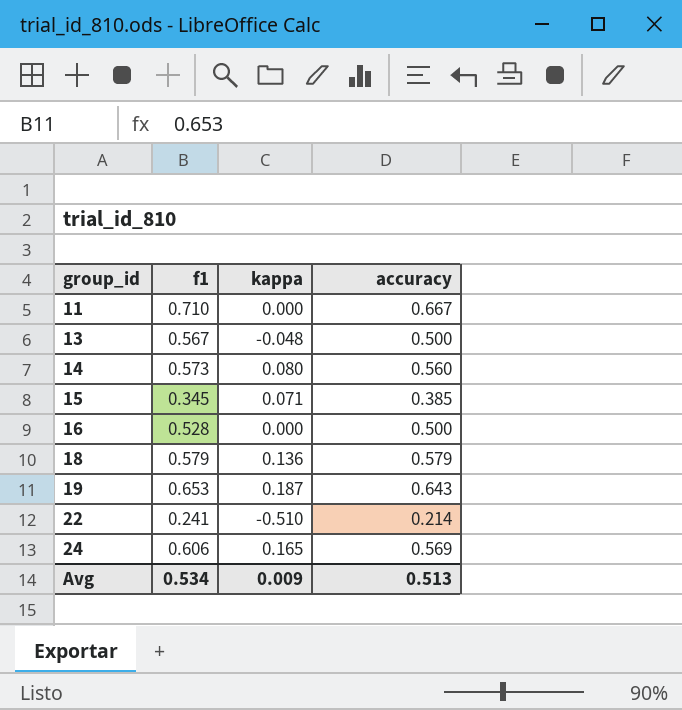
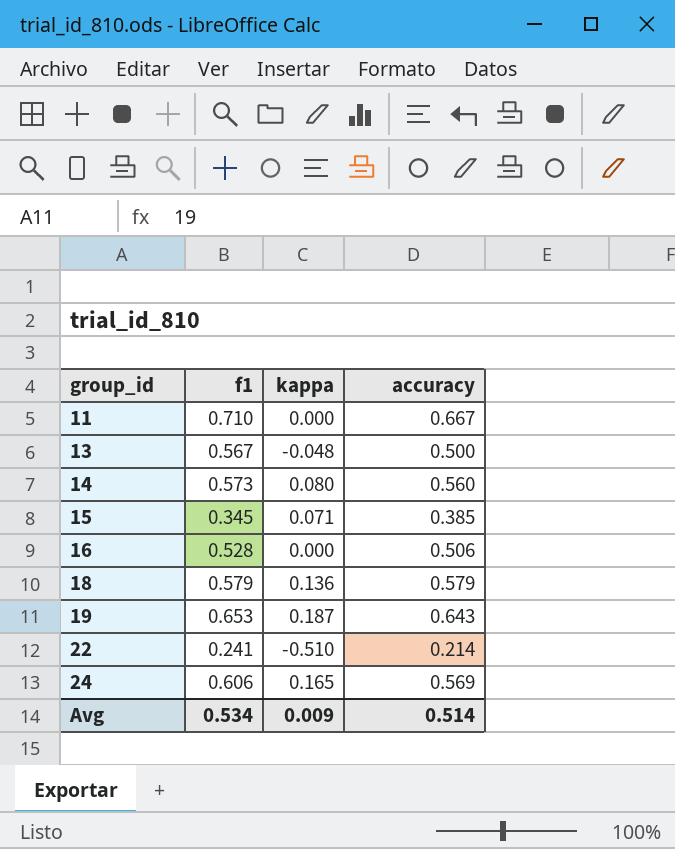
16 | accuracy: 0.500 -> 0.506
Avg | accuracy: 0.513 -> 0.514

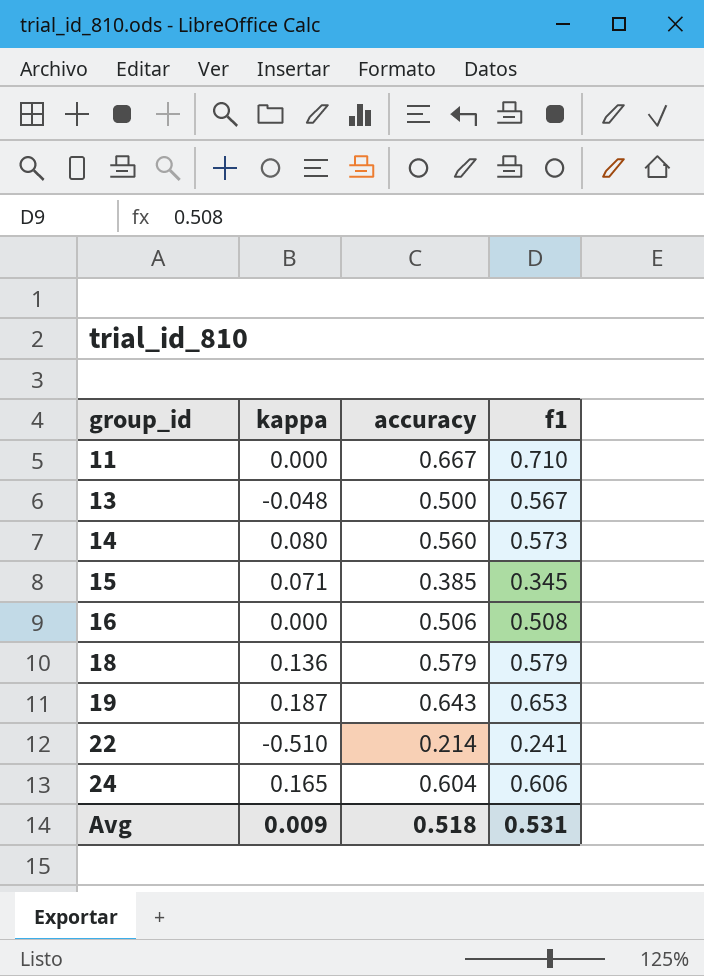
column f1 | position: 2 -> 4
16 | f1: 0.528 -> 0.508
24 | accuracy: 0.569 -> 0.604
Avg | accuracy: 0.514 -> 0.518
Avg | f1: 0.534 -> 0.531

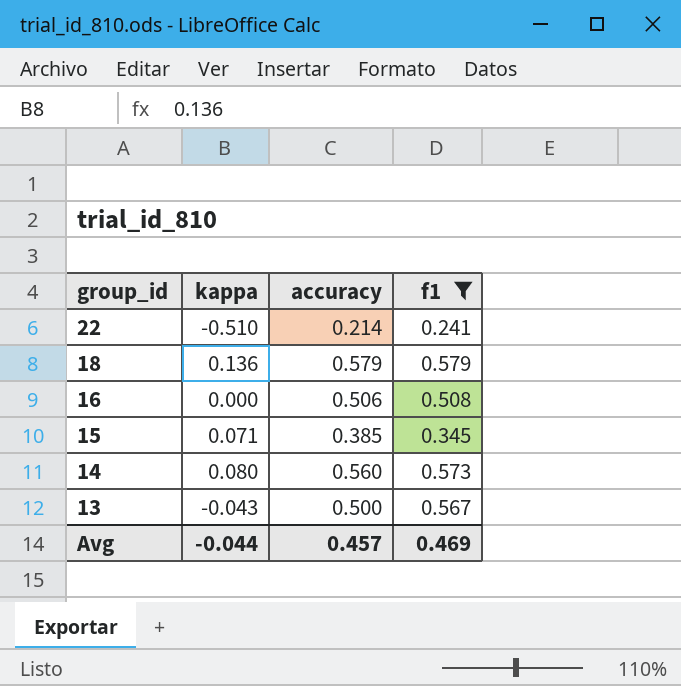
filter: none -> f1 <= 0.579
row order: group_id ascending -> group_id descending
13 | kappa: -0.048 -> -0.043
Avg | kappa: 0.009 -> -0.044
Avg | accuracy: 0.518 -> 0.457
Avg | f1: 0.531 -> 0.469

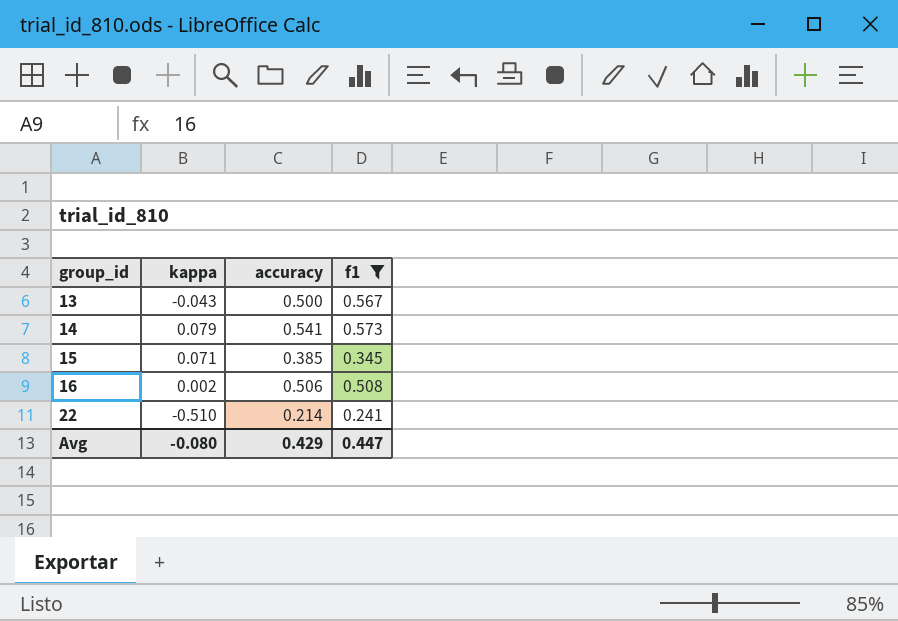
row order: group_id descending -> group_id ascending
row 18: 0.136 | 0.579 | 0.579 -> none
14 | kappa: 0.080 -> 0.079
14 | accuracy: 0.560 -> 0.541
16 | kappa: 0.000 -> 0.002
Avg | kappa: -0.044 -> -0.080
Avg | accuracy: 0.457 -> 0.429
Avg | f1: 0.469 -> 0.447

